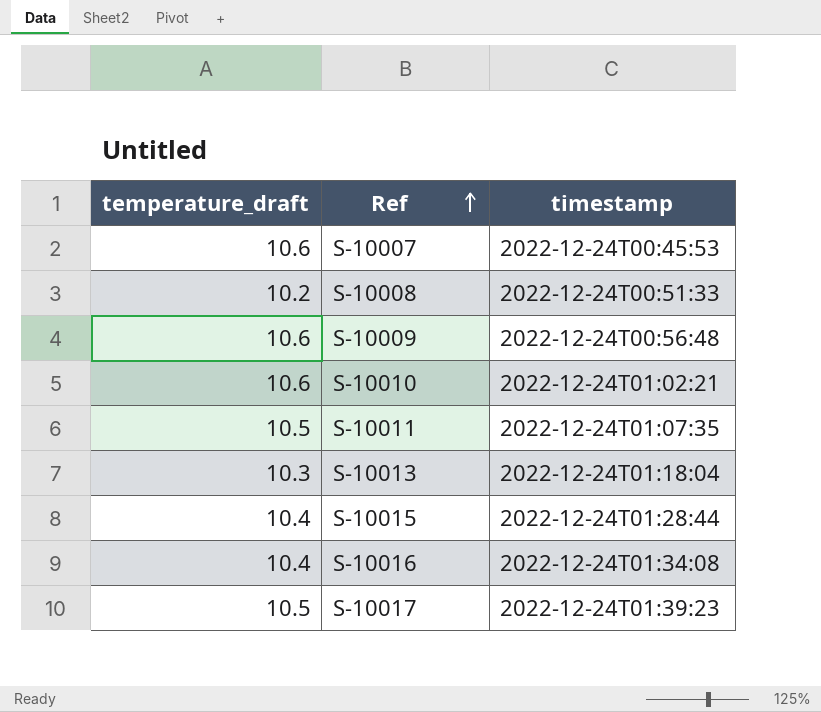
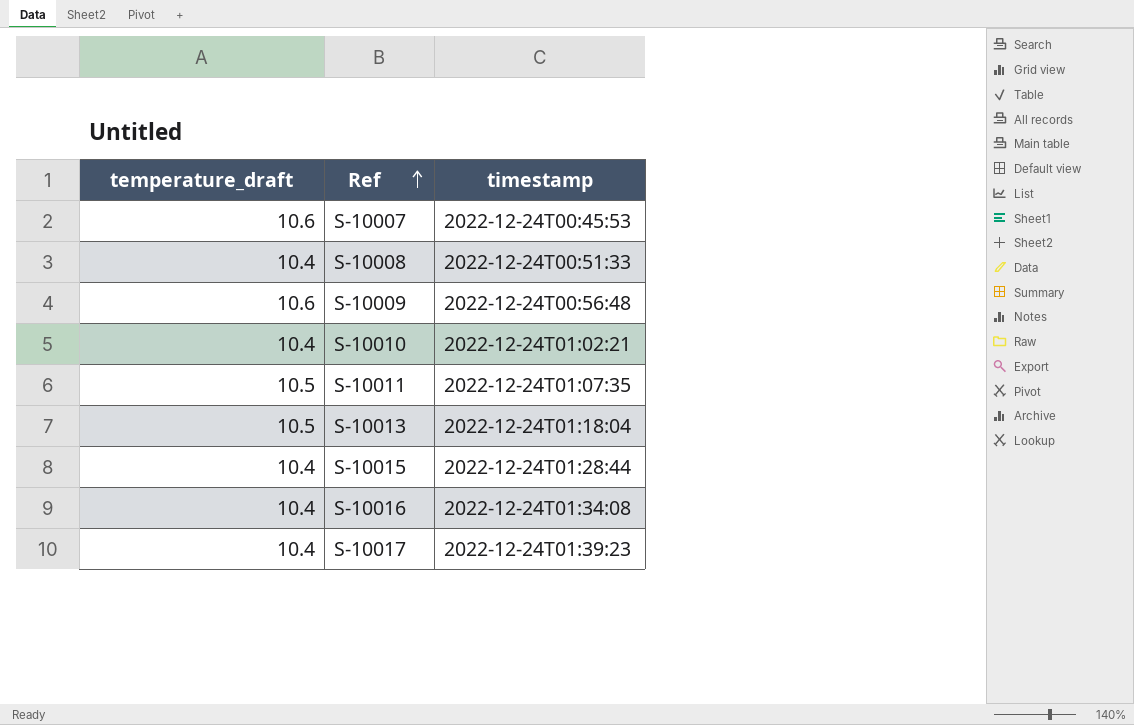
S-10008 | temperature_draft: 10.2 -> 10.4
S-10010 | temperature_draft: 10.6 -> 10.4
S-10013 | temperature_draft: 10.3 -> 10.5
S-10017 | temperature_draft: 10.5 -> 10.4

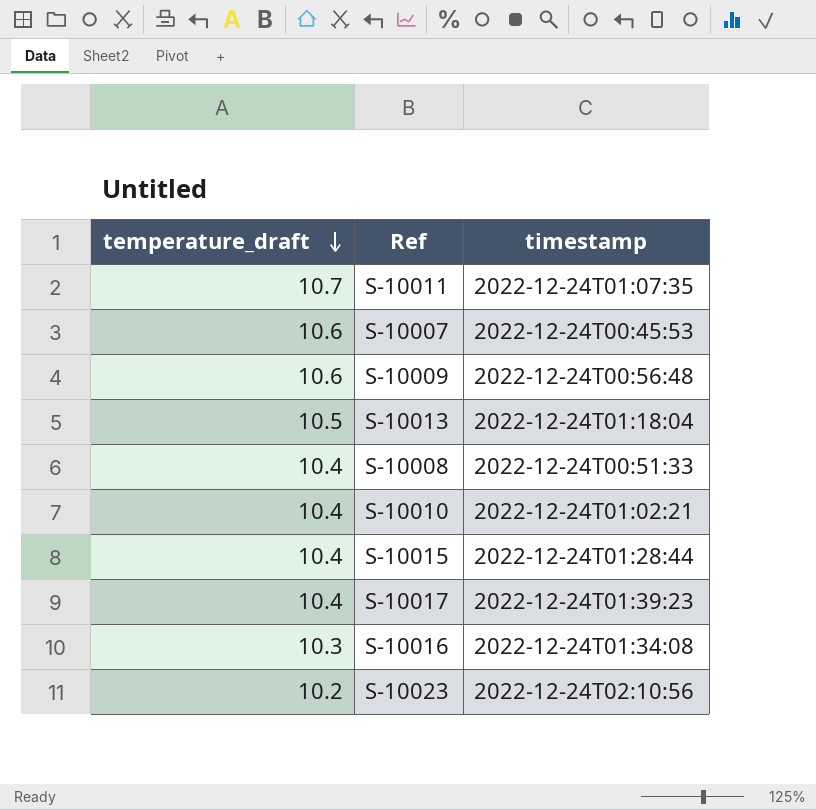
row order: Ref ascending -> temperature_draft descending
S-10011 | temperature_draft: 10.5 -> 10.7
S-10016 | temperature_draft: 10.4 -> 10.3
row S-10023: none -> 10.2 | 2022-12-24T02:10:56

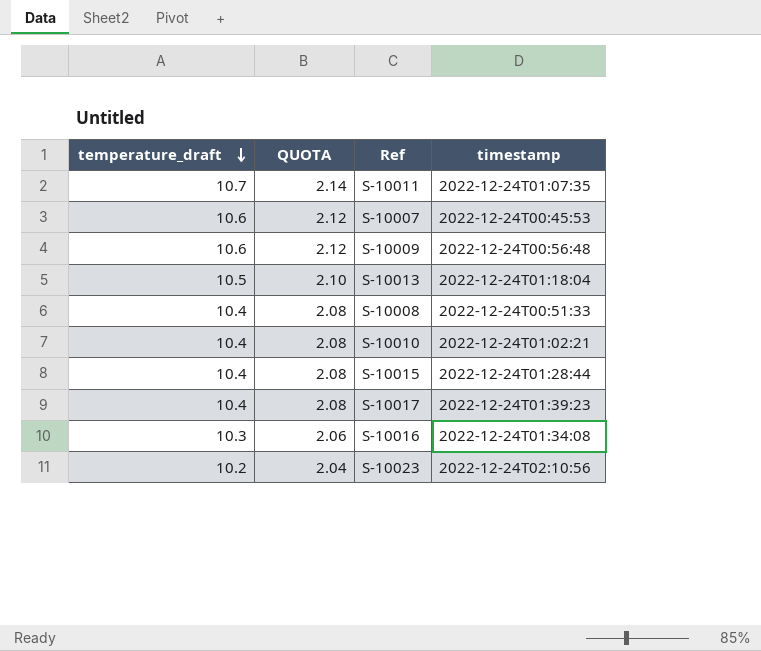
column QUOTA | formula: none -> [temperature_draft] * 0.2

